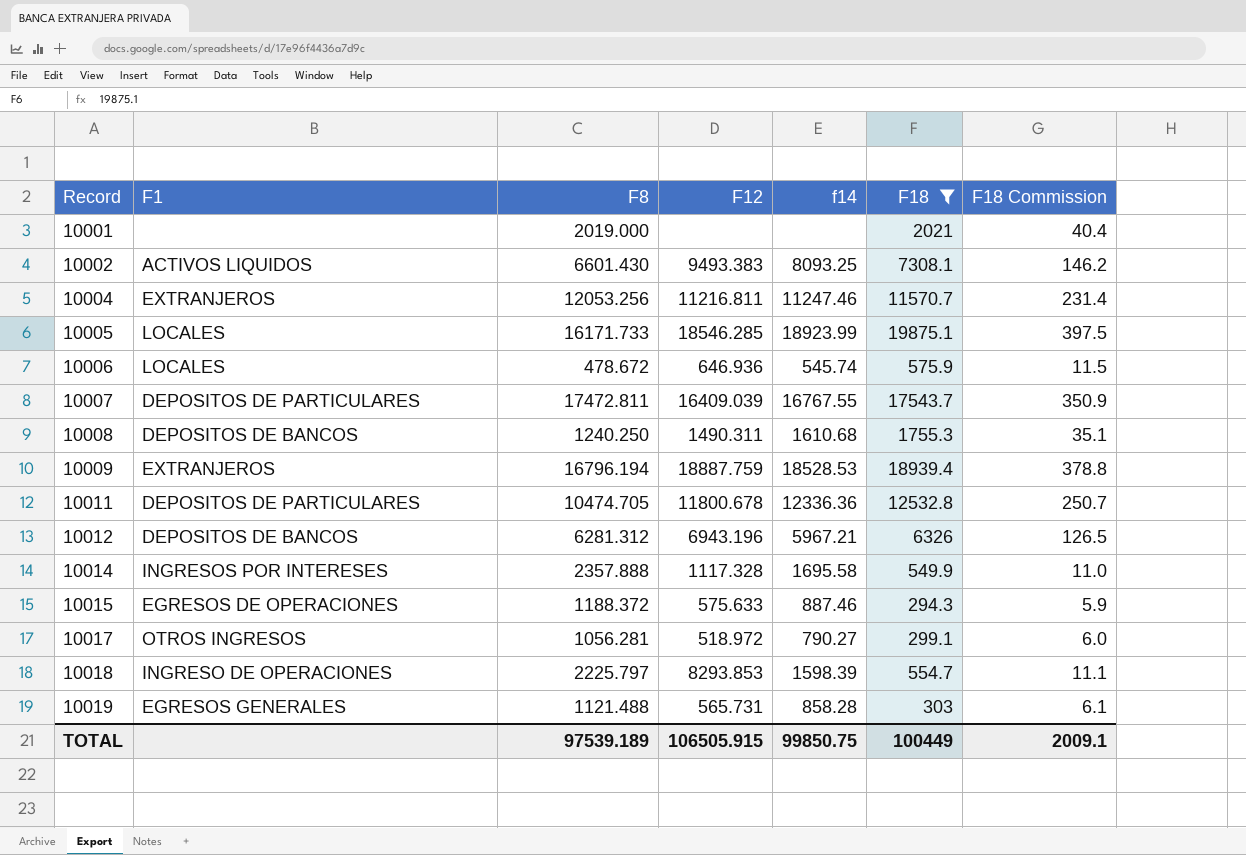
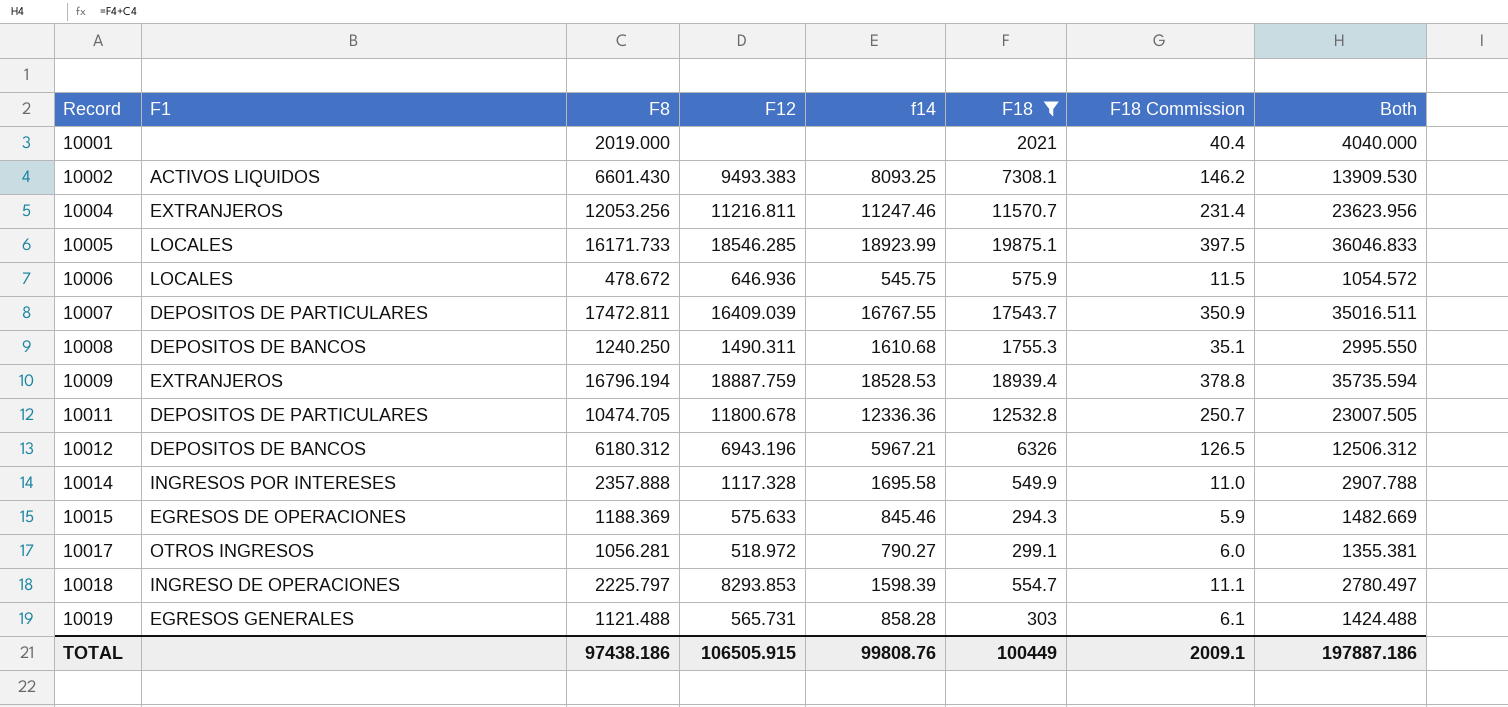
column Both | formula: none -> [F8] + [F18]
10006 | f14: 545.74 -> 545.75
10012 | F8: 6281.312 -> 6180.312
10015 | F8: 1188.372 -> 1188.369
10015 | f14: 887.46 -> 845.46
TOTAL | F8: 97539.189 -> 97438.186
TOTAL | f14: 99850.75 -> 99808.76

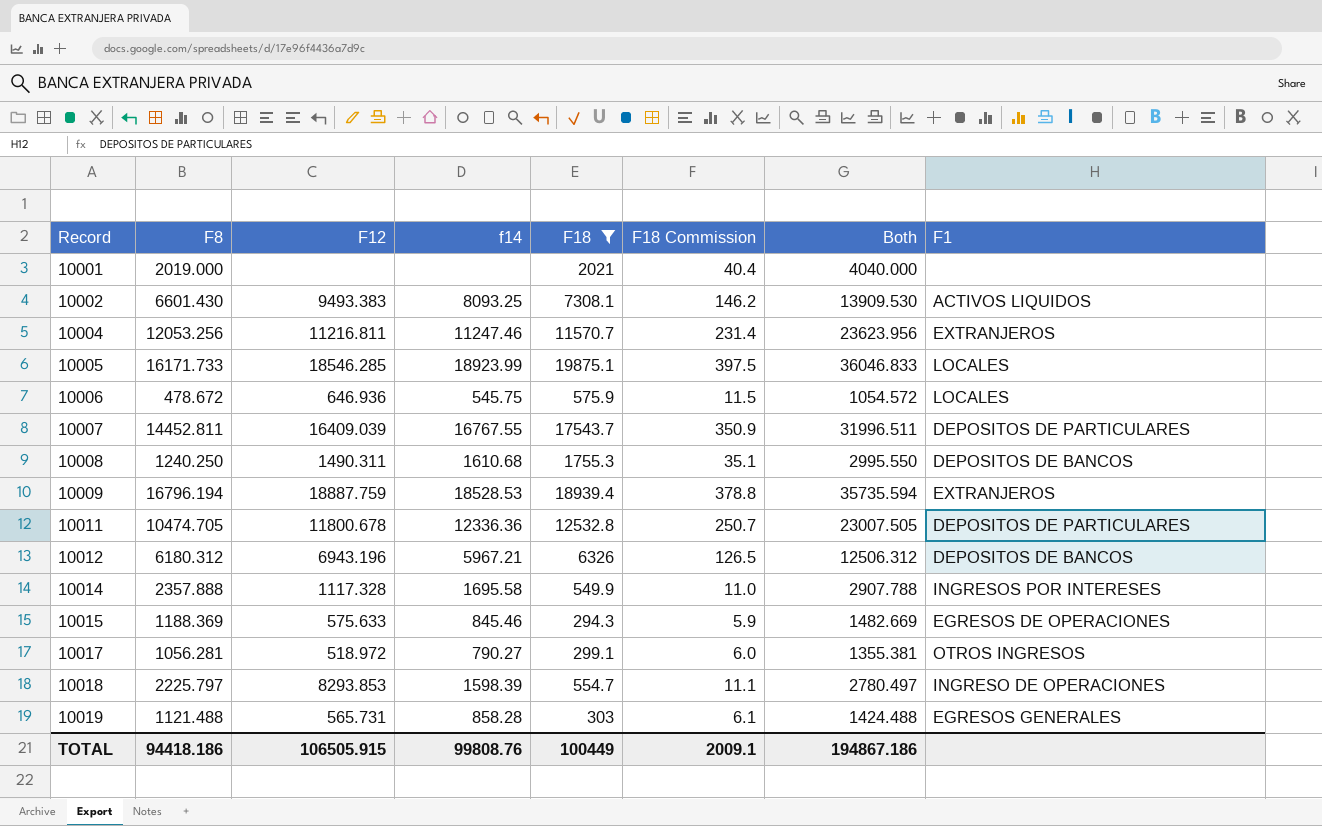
column F1 | position: 2 -> 8
10007 | F8: 17472.811 -> 14452.811
10007 | Both: 35016.511 -> 31996.511
TOTAL | F8: 97438.186 -> 94418.186
TOTAL | Both: 197887.186 -> 194867.186

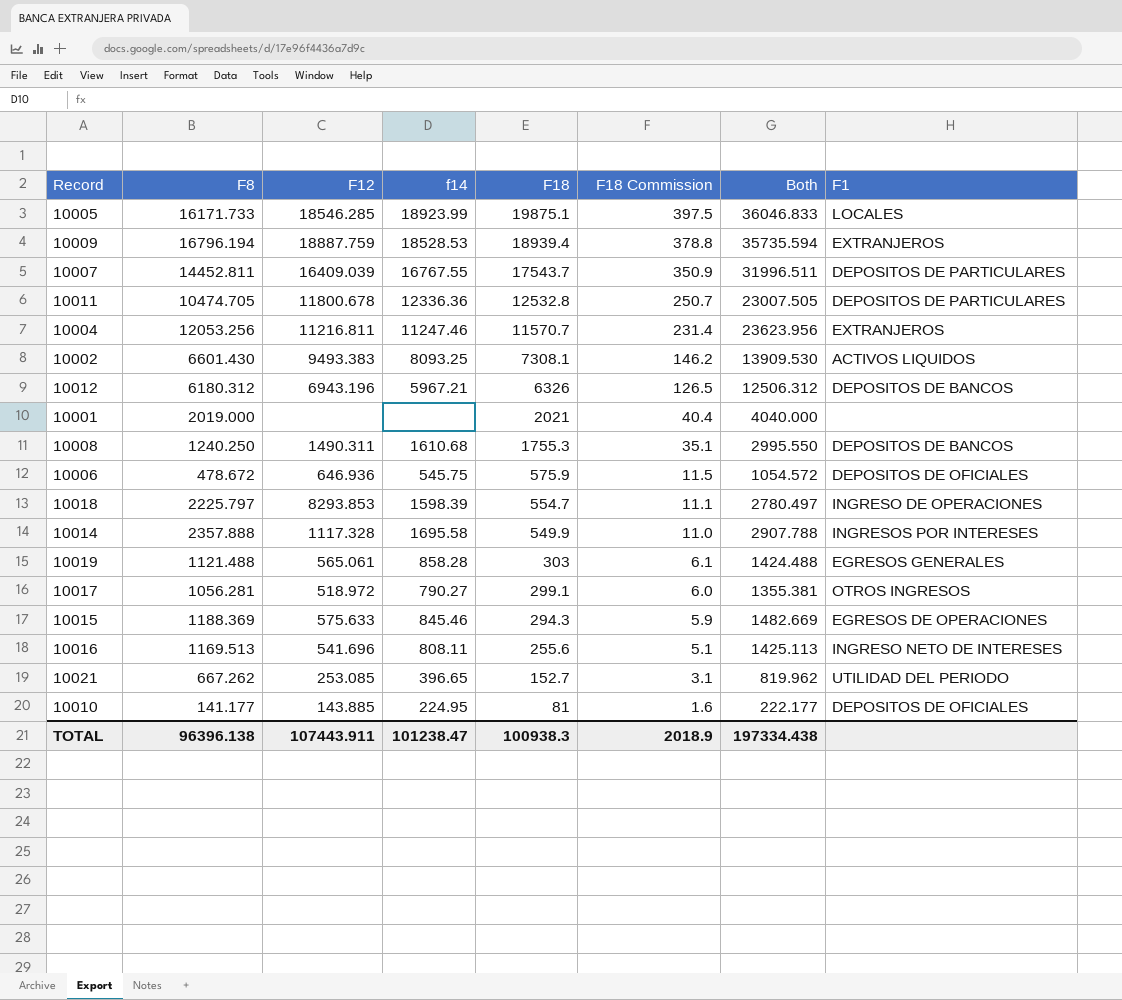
filter: F18 >= 294.3 -> none
row order: Record ascending -> F18 descending
10006 | F1: LOCALES -> DEPOSITOS DE OFICIALES
10019 | F12: 565.731 -> 565.061
TOTAL | F8: 94418.186 -> 96396.138
TOTAL | F12: 106505.915 -> 107443.911
TOTAL | f14: 99808.76 -> 101238.47
TOTAL | F18: 100449 -> 100938.3
TOTAL | F18 Commission: 2009.1 -> 2018.9
TOTAL | Both: 194867.186 -> 197334.438

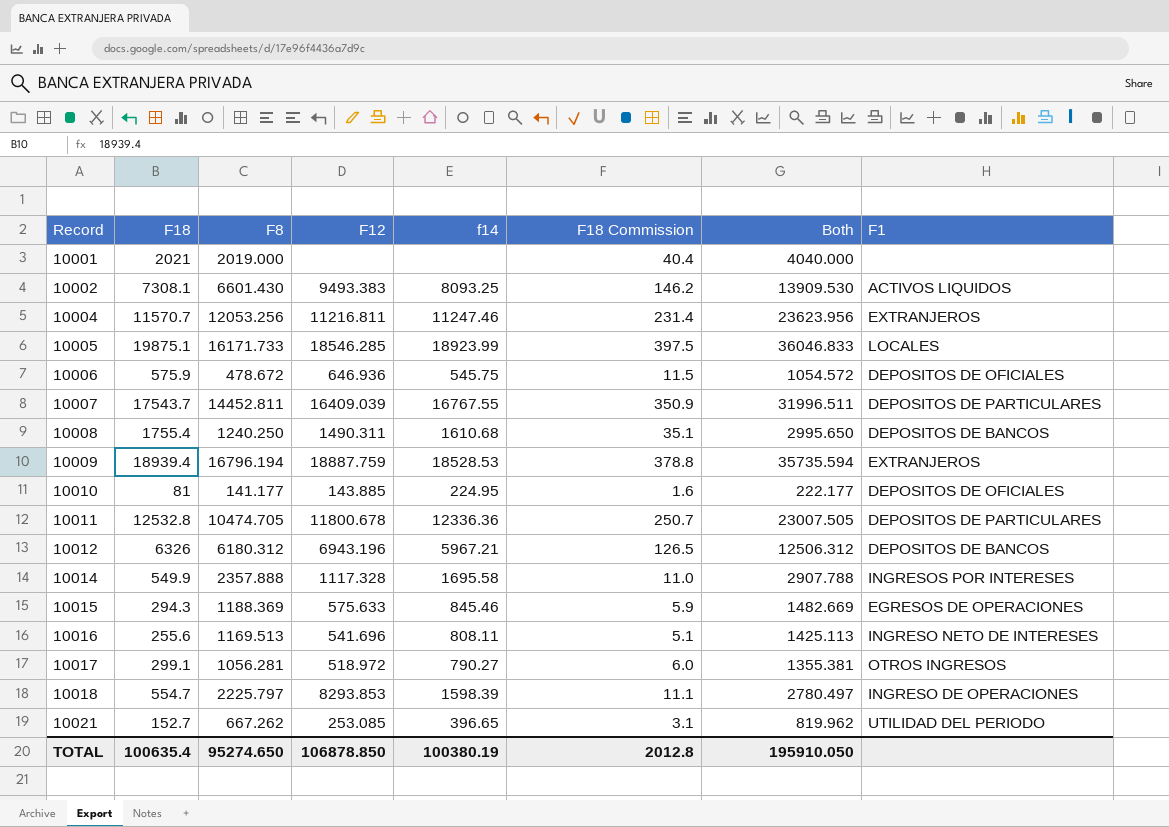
row order: F18 descending -> Record ascending
column F18 | position: 5 -> 2
row 10019: 1121.488 | 565.061 | 858.28 | 303 | 6.1 | 1424.488 | EGRESOS GENERALES -> none
10008 | F18: 1755.3 -> 1755.4
10008 | Both: 2995.550 -> 2995.650
TOTAL | F18: 100938.3 -> 100635.4
TOTAL | F8: 96396.138 -> 95274.650
TOTAL | F12: 107443.911 -> 106878.850
TOTAL | f14: 101238.47 -> 100380.19
TOTAL | F18 Commission: 2018.9 -> 2012.8
TOTAL | Both: 197334.438 -> 195910.050

